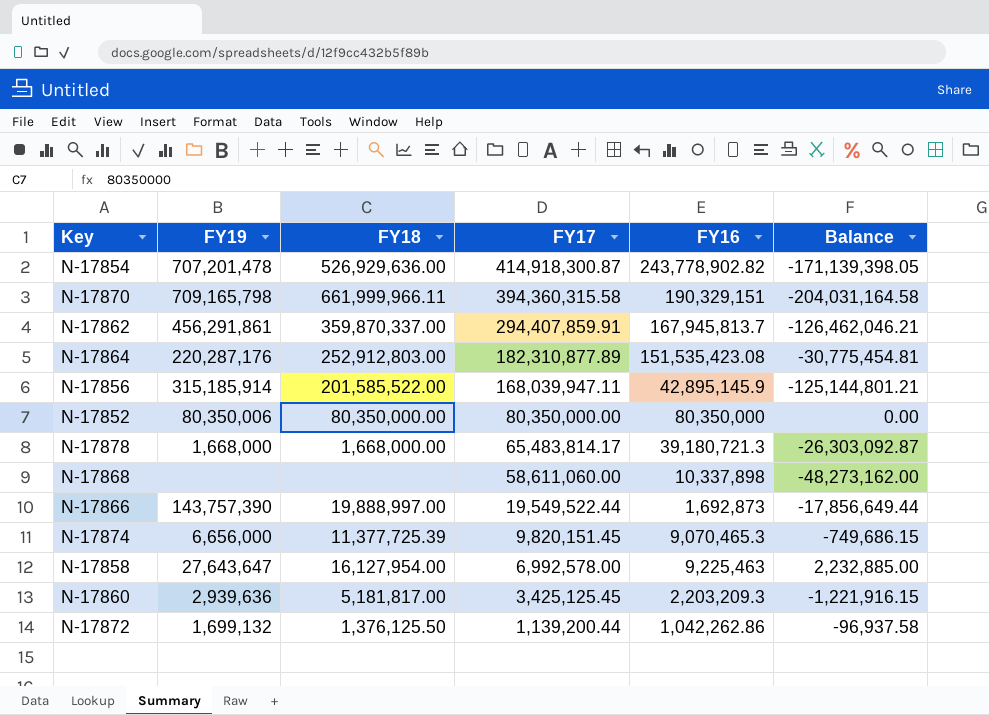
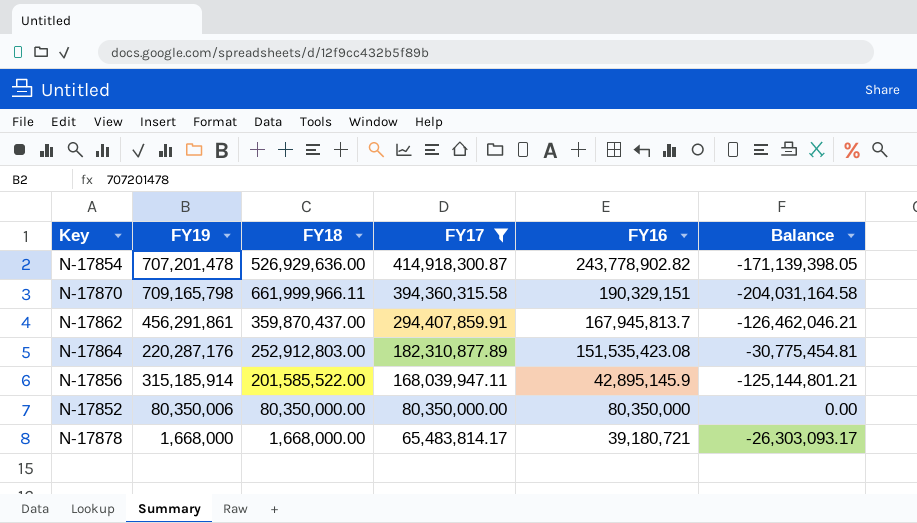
filter: none -> FY17 >= 65,483,814.17
N-17862 | FY18: 359,870,337.00 -> 359,870,437.00
N-17878 | FY16: 39,180,721.3 -> 39,180,721
N-17878 | Balance: -26,303,092.87 -> -26,303,093.17

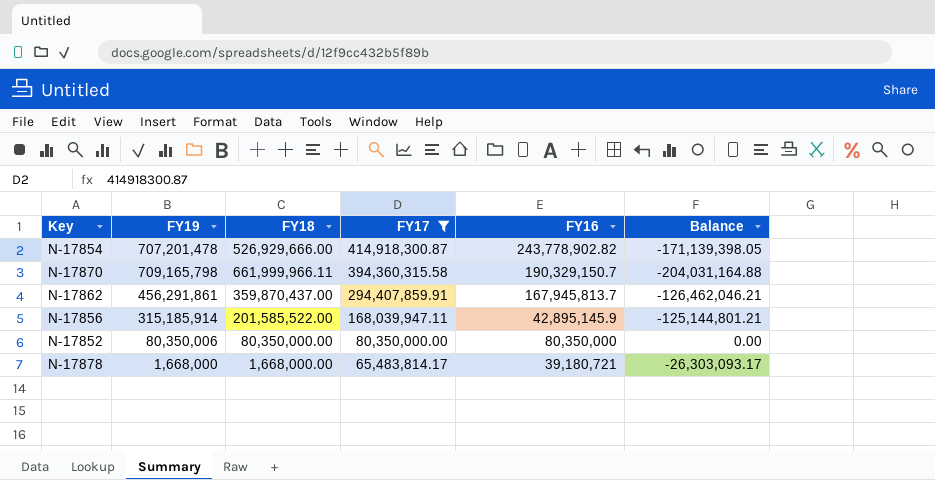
row N-17864: 220,287,176 | 252,912,803.00 | 182,310,877.89 | 151,535,423.08 | -30,775,454.81 -> none
N-17854 | FY18: 526,929,636.00 -> 526,929,666.00
N-17870 | FY16: 190,329,151 -> 190,329,150.7
N-17870 | Balance: -204,031,164.58 -> -204,031,164.88

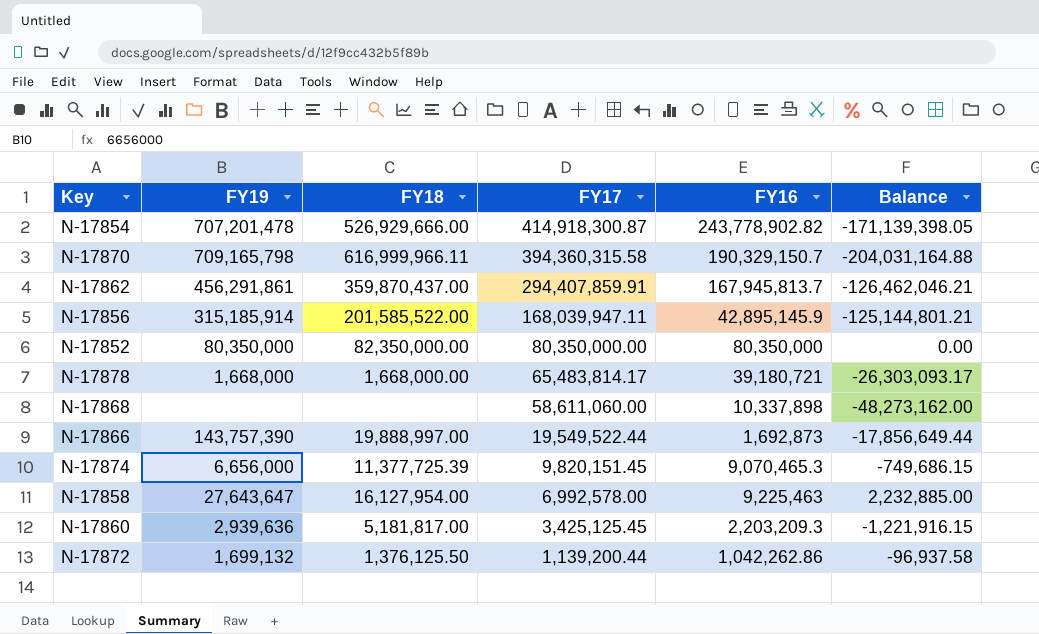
filter: FY17 >= 65,483,814.17 -> none
N-17870 | FY18: 661,999,966.11 -> 616,999,966.11
N-17852 | FY19: 80,350,006 -> 80,350,000
N-17852 | FY18: 80,350,000.00 -> 82,350,000.00

